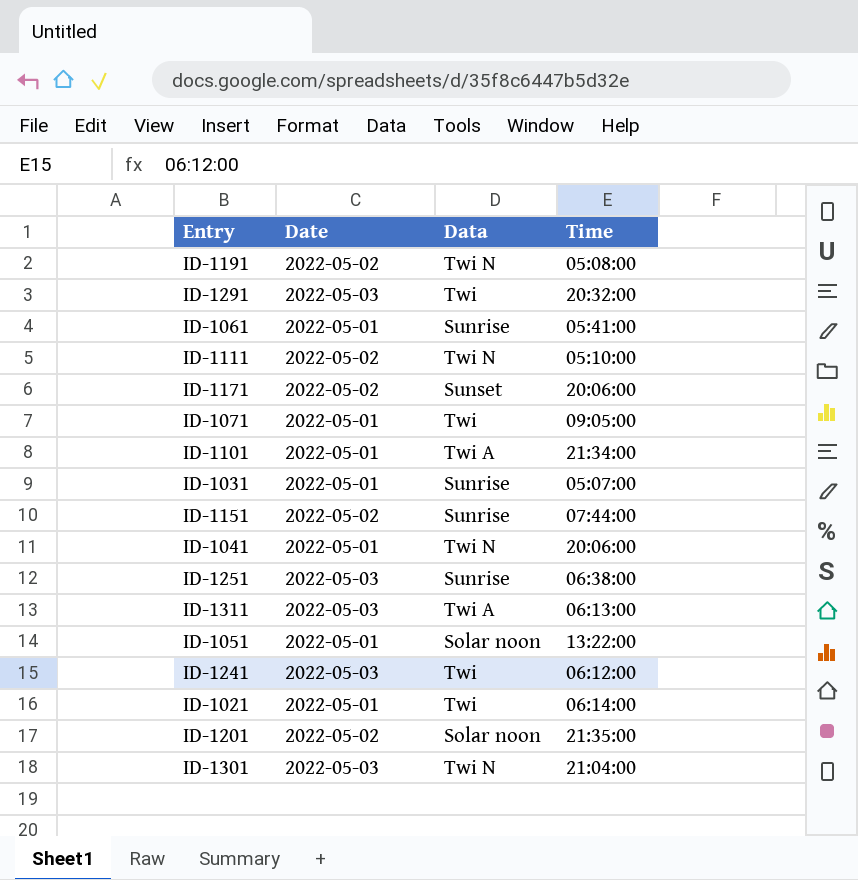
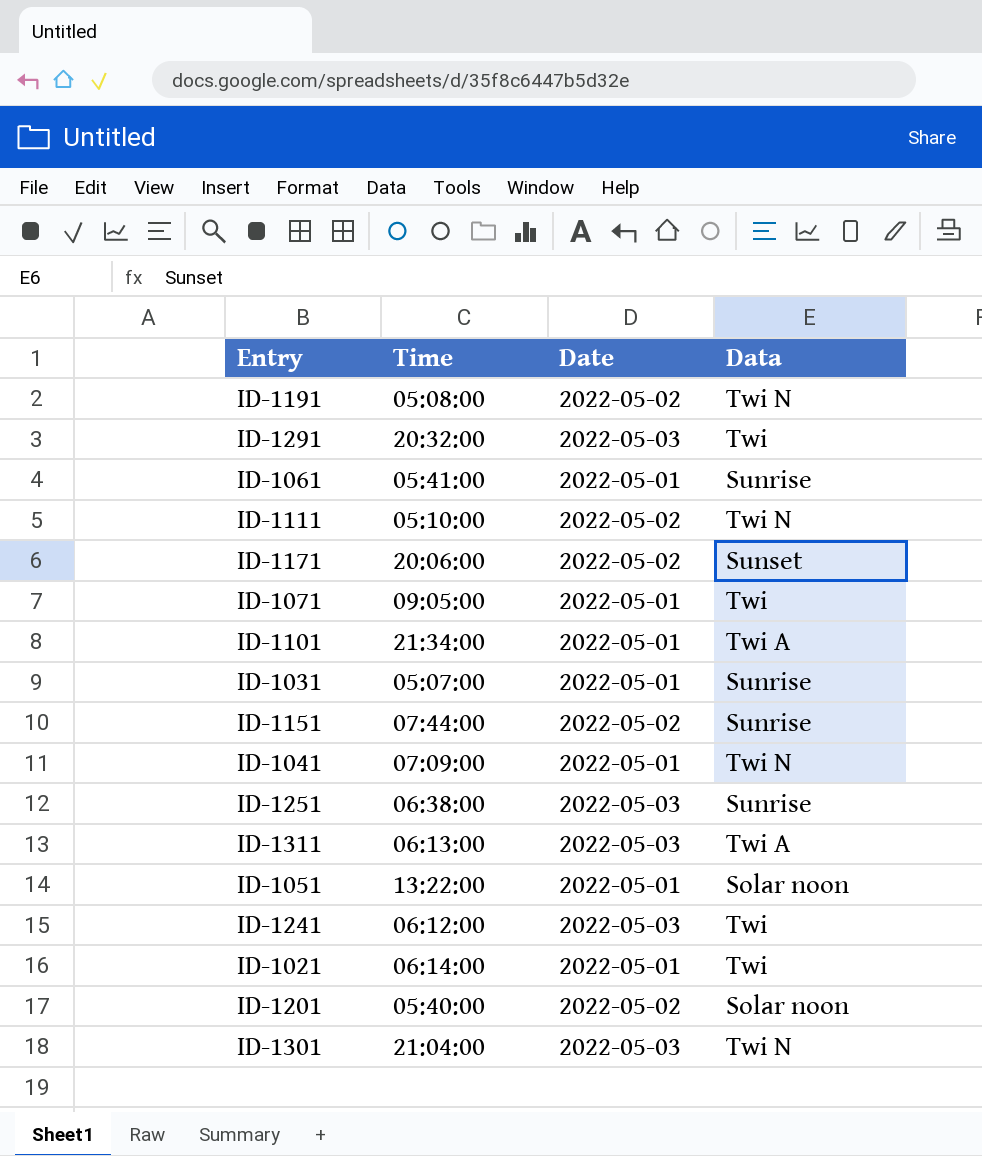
column Time | position: 4 -> 2
ID-1041 | Time: 20:06:00 -> 07:09:00
ID-1201 | Time: 21:35:00 -> 05:40:00

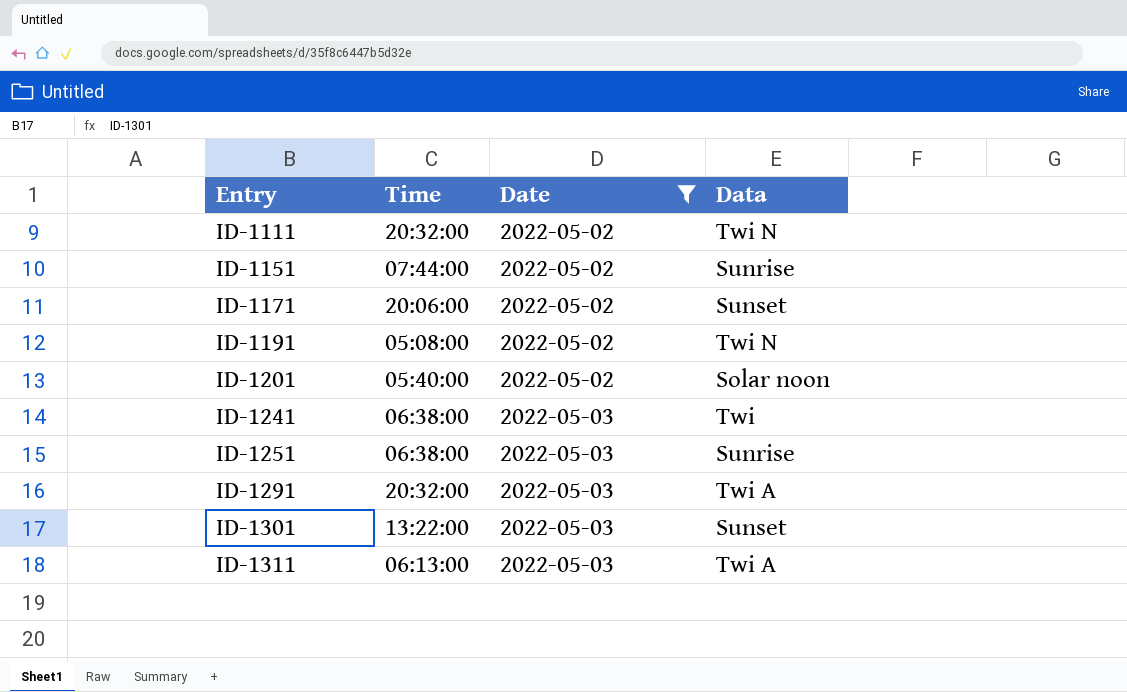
filter: none -> Date != 2022-05-01
row order: none -> Entry ascending
ID-1111 | Time: 05:10:00 -> 20:32:00
ID-1241 | Time: 06:12:00 -> 06:38:00
ID-1291 | Data: Twi -> Twi A
ID-1301 | Time: 21:04:00 -> 13:22:00
ID-1301 | Data: Twi N -> Sunset

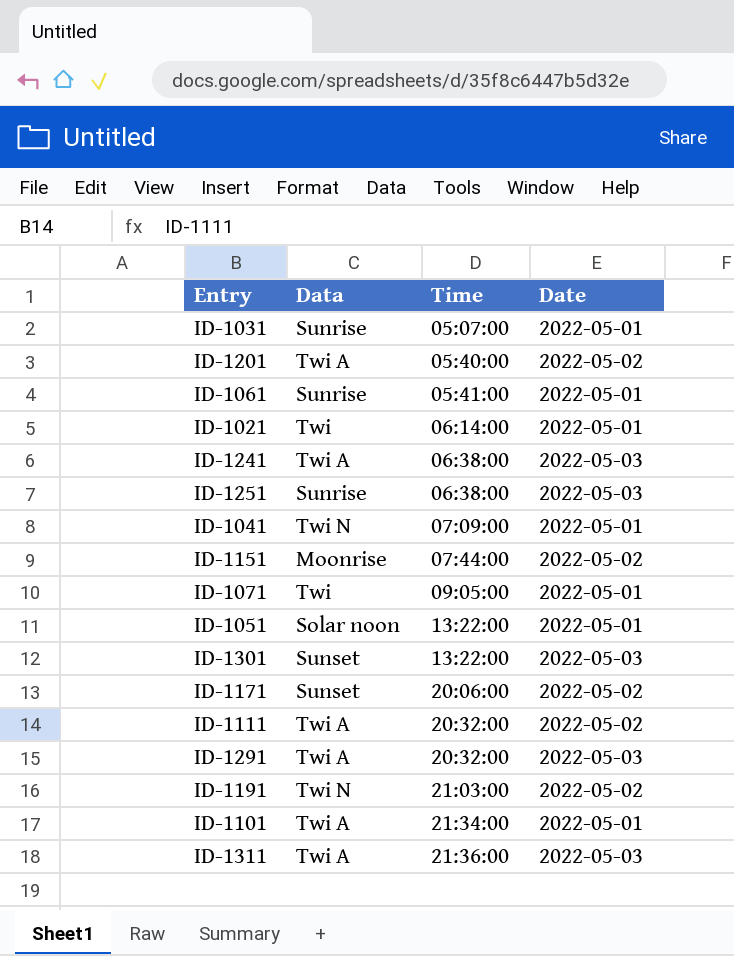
filter: Date != 2022-05-01 -> none
row order: Entry ascending -> Time ascending
column Data | position: 4 -> 2
ID-1201 | Data: Solar noon -> Twi A
ID-1241 | Data: Twi -> Twi A
ID-1151 | Data: Sunrise -> Moonrise
ID-1111 | Data: Twi N -> Twi A
ID-1191 | Time: 05:08:00 -> 21:03:00
ID-1311 | Time: 06:13:00 -> 21:36:00

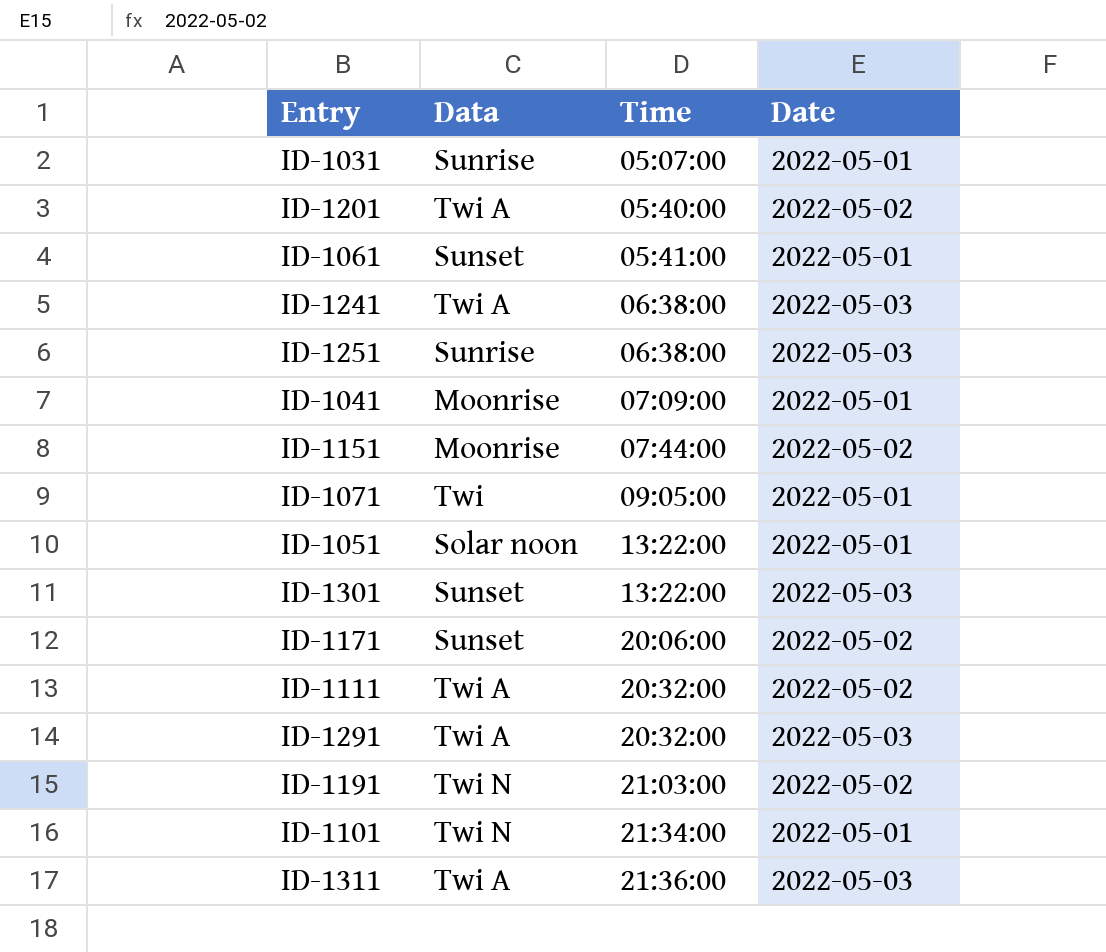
row ID-1021: Twi | 06:14:00 | 2022-05-01 -> none
ID-1061 | Data: Sunrise -> Sunset
ID-1041 | Data: Twi N -> Moonrise
ID-1101 | Data: Twi A -> Twi N

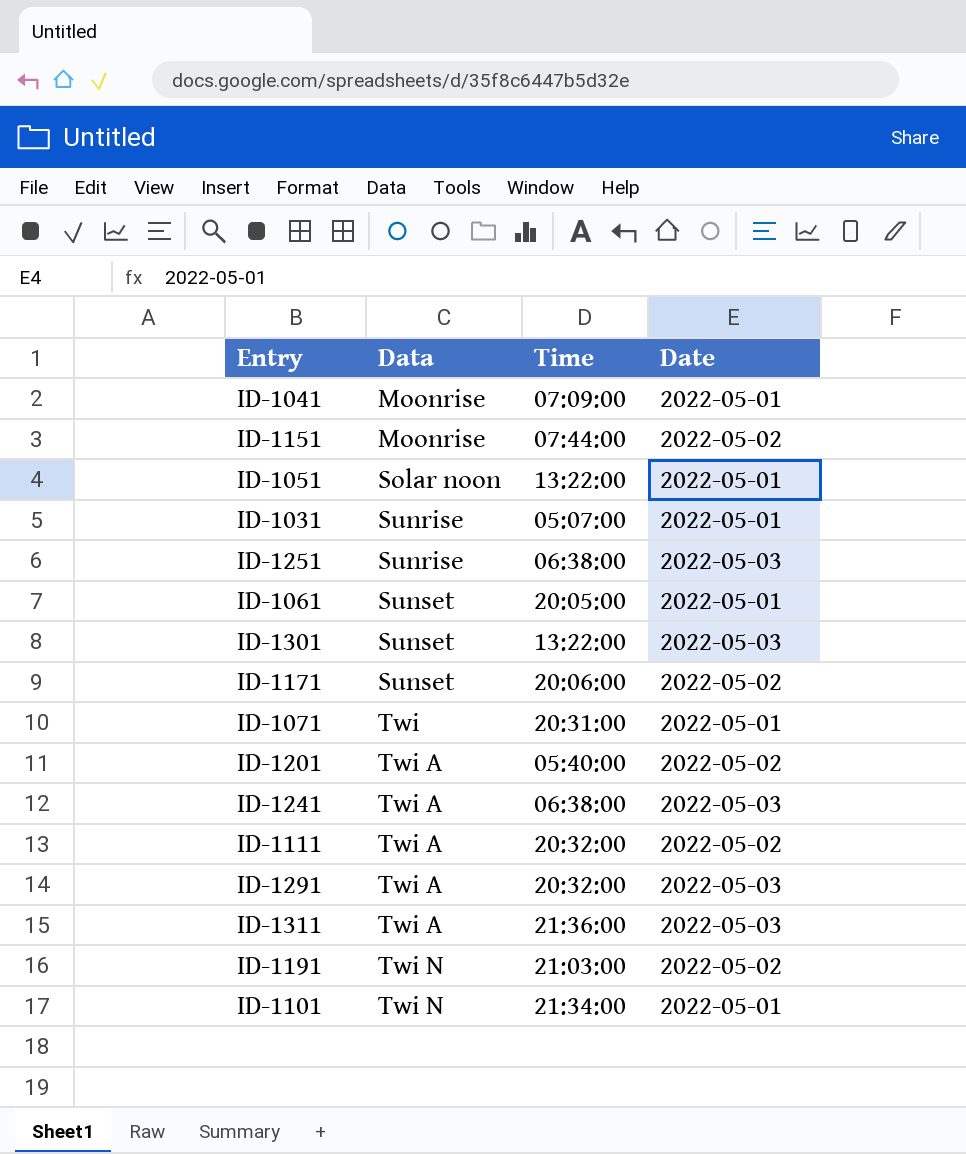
row order: Time ascending -> Data ascending
ID-1061 | Time: 05:41:00 -> 20:05:00
ID-1071 | Time: 09:05:00 -> 20:31:00

